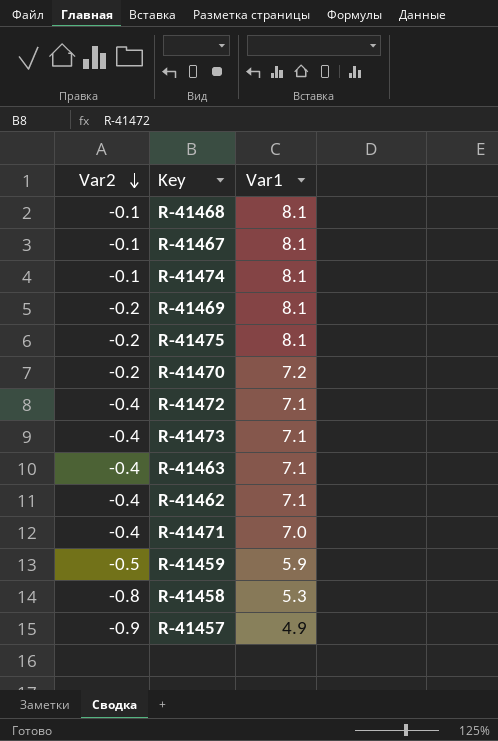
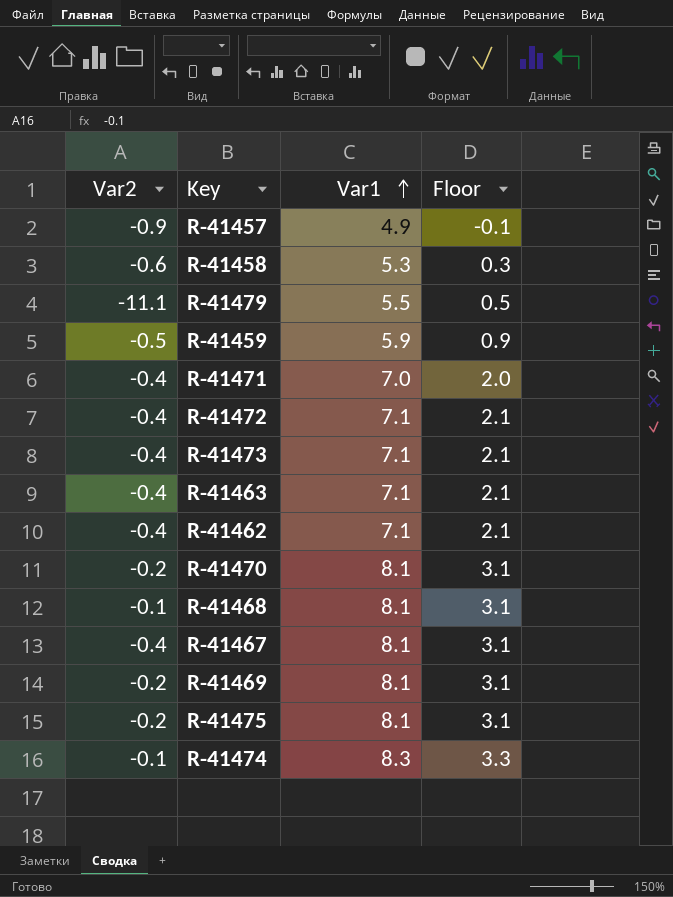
row order: Var2 descending -> Var1 ascending
column Floor | formula: none -> [Var1] - 5
R-41458 | Var2: -0.8 -> -0.6
row R-41479: none -> -11.1 | 5.5 | 0.5
R-41470 | Var1: 7.2 -> 8.1
R-41467 | Var2: -0.1 -> -0.4
R-41474 | Var1: 8.1 -> 8.3

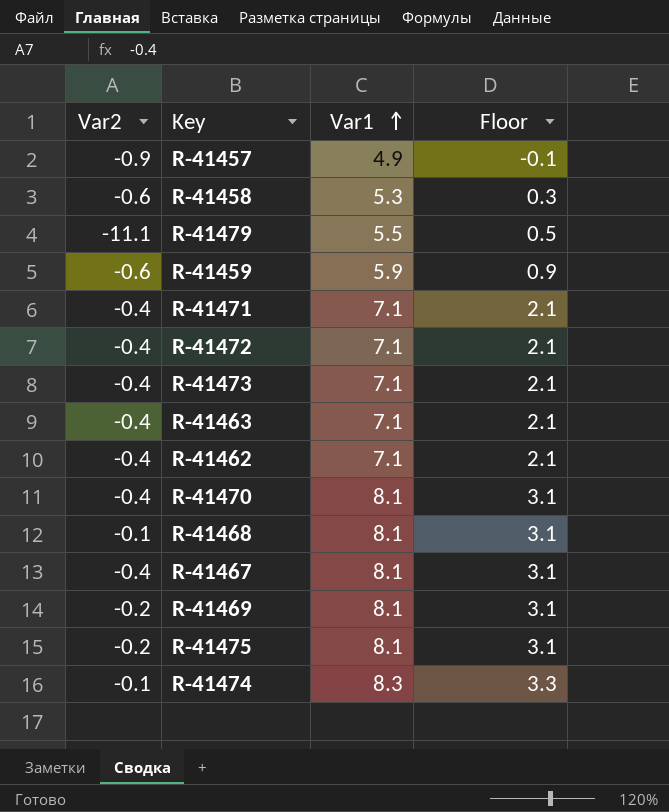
R-41459 | Var2: -0.5 -> -0.6
R-41471 | Var1: 7.0 -> 7.1
R-41471 | Floor: 2.0 -> 2.1
R-41470 | Var2: -0.2 -> -0.4

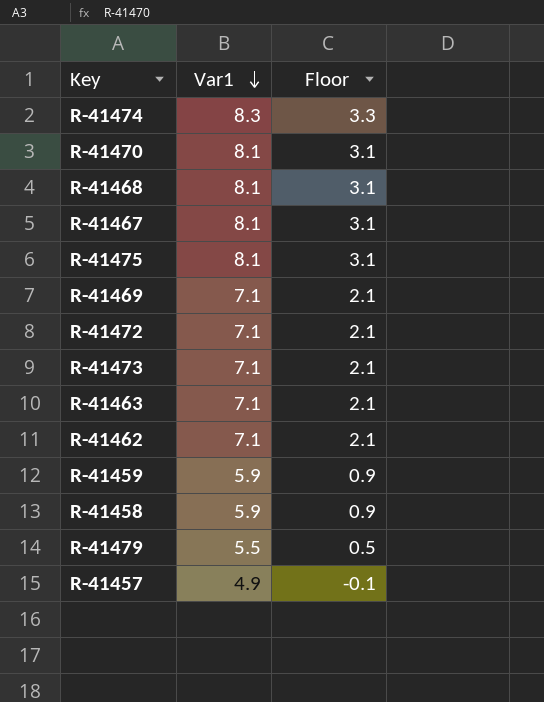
row order: Var1 ascending -> Var1 descending
column Var2 | position: 1 -> none
row R-41471: -0.4 | 7.1 | 2.1 -> none
R-41469 | Var1: 8.1 -> 7.1
R-41469 | Floor: 3.1 -> 2.1
R-41458 | Var1: 5.3 -> 5.9
R-41458 | Floor: 0.3 -> 0.9

